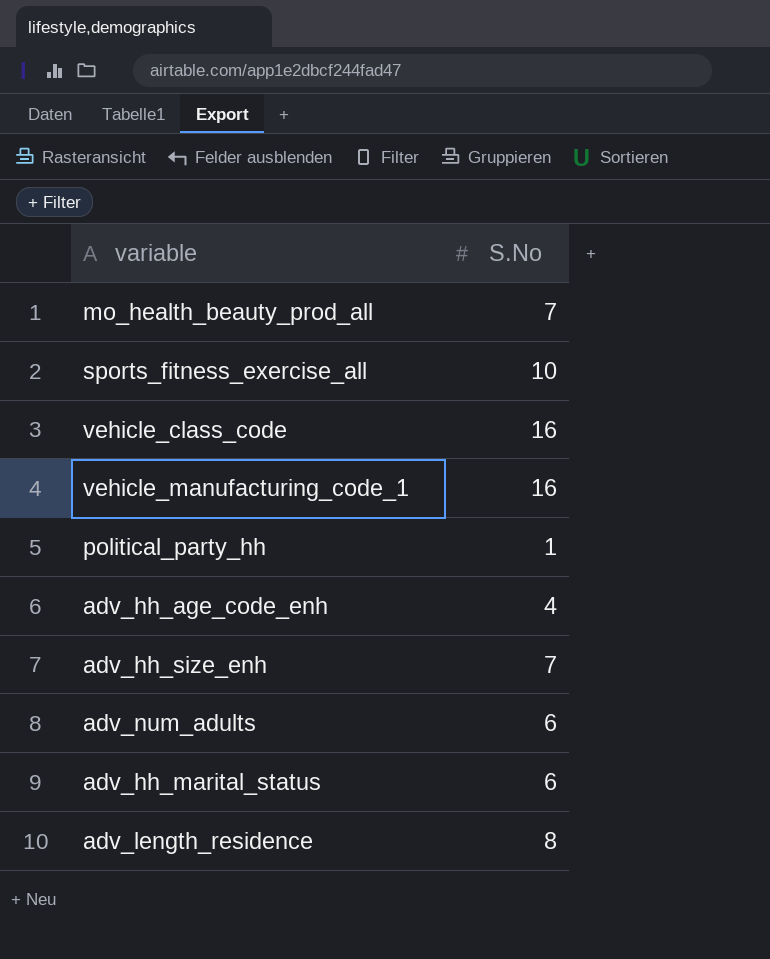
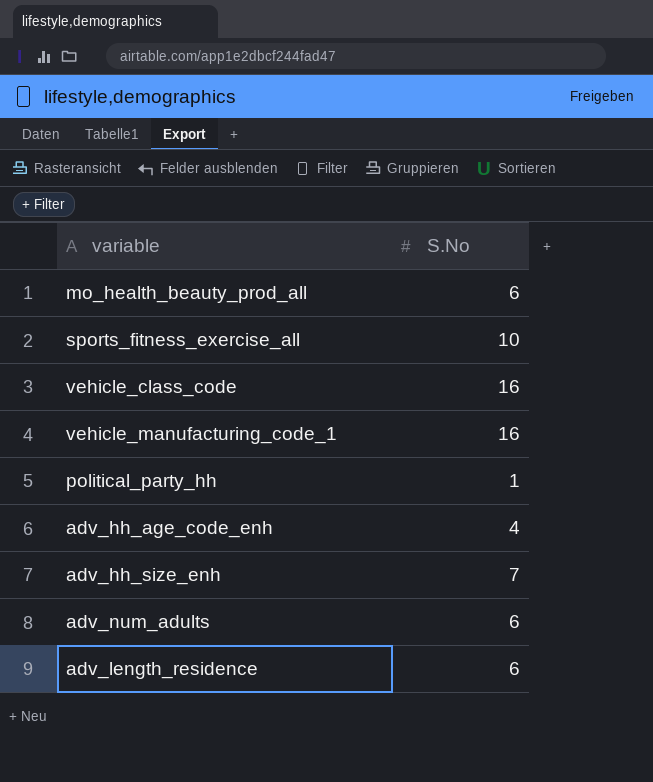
row adv_hh_marital_status: 6 -> none
mo_health_beauty_prod_all | S.No: 7 -> 6
adv_length_residence | S.No: 8 -> 6

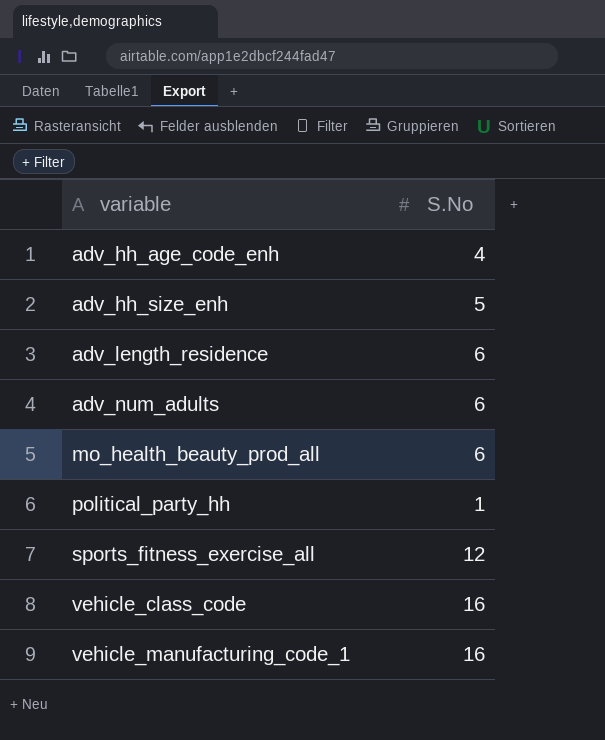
row order: none -> variable ascending
adv_hh_size_enh | S.No: 7 -> 5
sports_fitness_exercise_all | S.No: 10 -> 12

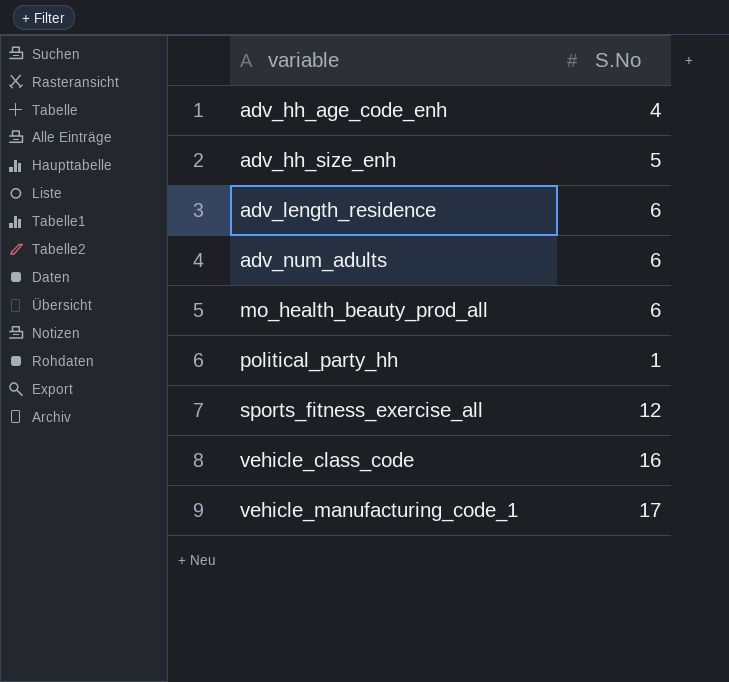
vehicle_manufacturing_code_1 | S.No: 16 -> 17

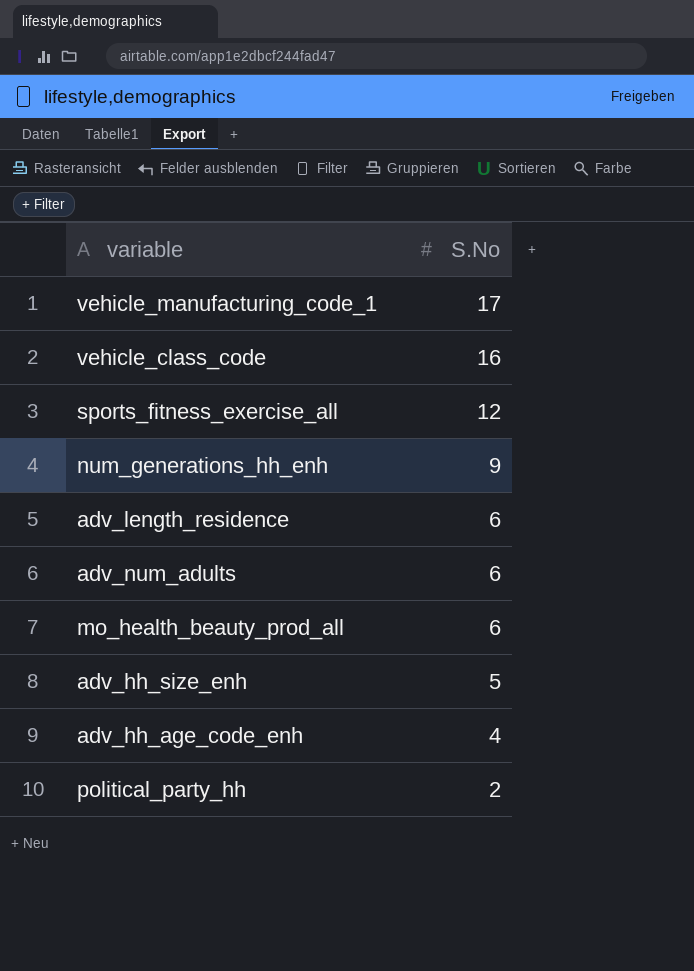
row order: variable ascending -> S.No descending
row num_generations_hh_enh: none -> 9
political_party_hh | S.No: 1 -> 2

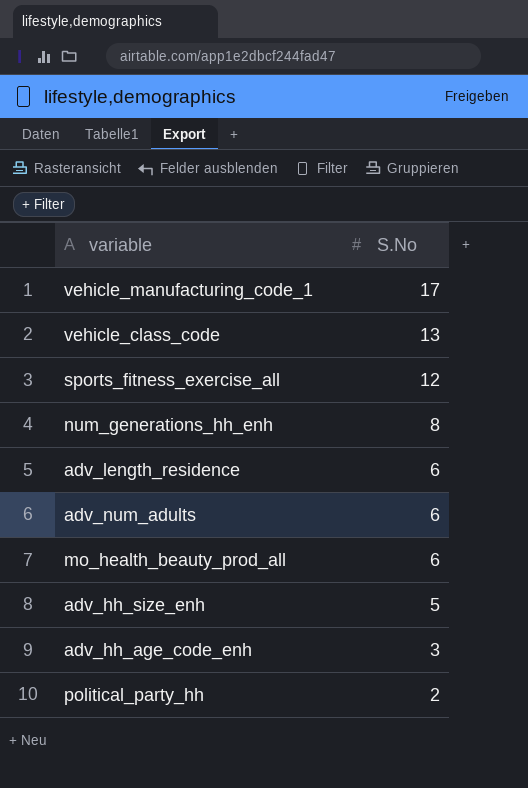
vehicle_class_code | S.No: 16 -> 13
num_generations_hh_enh | S.No: 9 -> 8
adv_hh_age_code_enh | S.No: 4 -> 3

